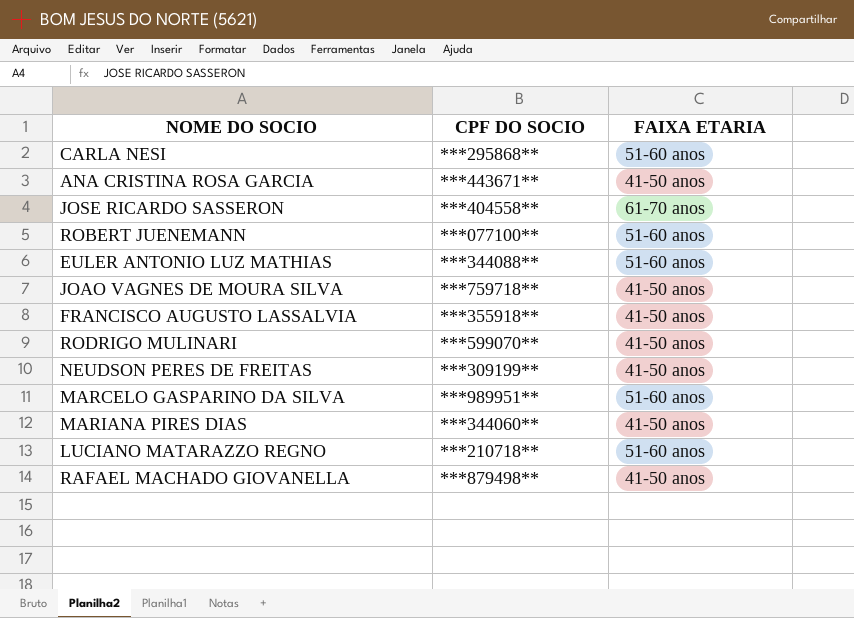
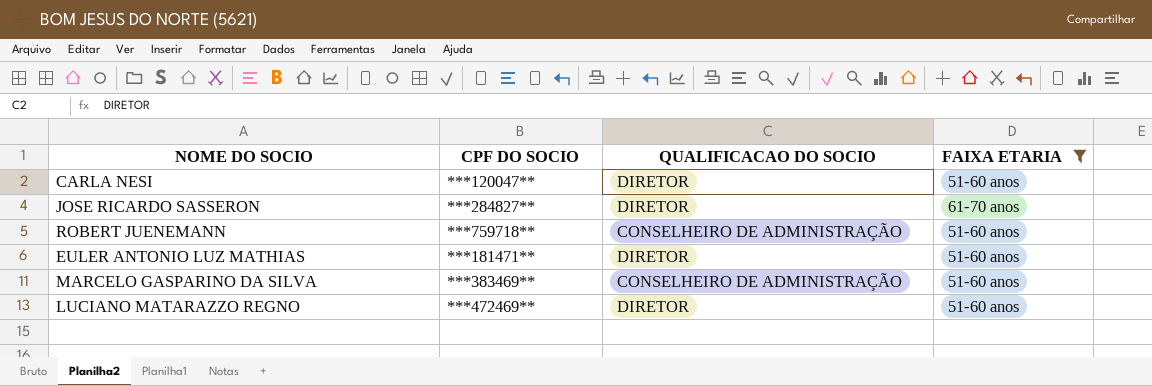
filter: none -> FAIXA ETARIA != 41-50 anos
column QUALIFICACAO DO SOCIO | position: none -> 3
CARLA NESI | CPF DO SOCIO: ***295868** -> ***120047**
JOSE RICARDO SASSERON | CPF DO SOCIO: ***404558** -> ***284827**
ROBERT JUENEMANN | CPF DO SOCIO: ***077100** -> ***759718**
EULER ANTONIO LUZ MATHIAS | CPF DO SOCIO: ***344088** -> ***181471**
MARCELO GASPARINO DA SILVA | CPF DO SOCIO: ***989951** -> ***383469**
LUCIANO MATARAZZO REGNO | CPF DO SOCIO: ***210718** -> ***472469**

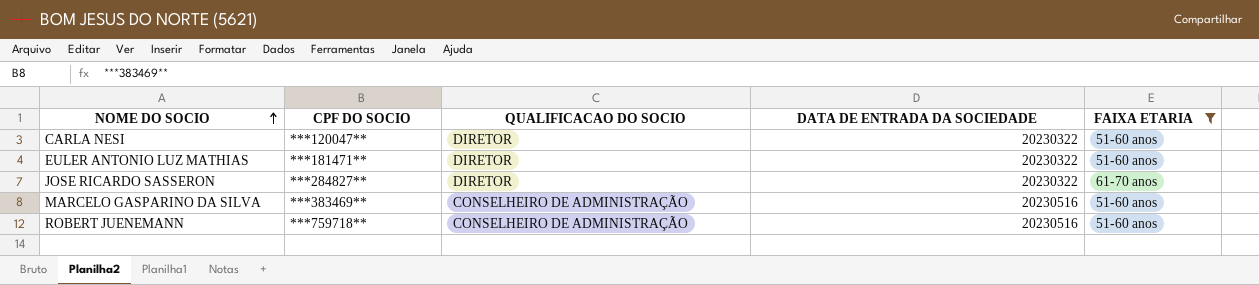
row order: none -> NOME DO SOCIO ascending
column DATA DE ENTRADA DA SOCIEDADE | position: none -> 4
row LUCIANO MATARAZZO REGNO: ***472469** | DIRETOR | 51-60 anos -> none

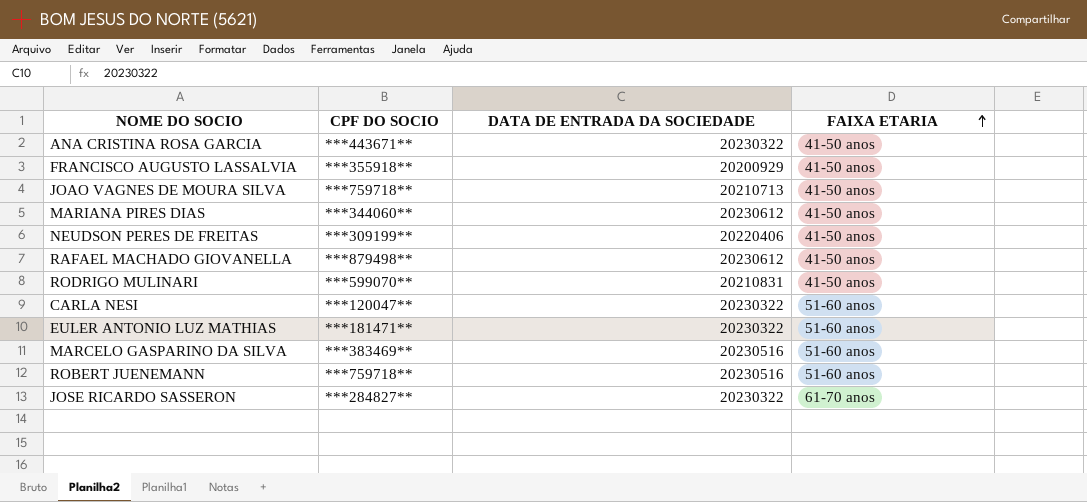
filter: FAIXA ETARIA != 41-50 anos -> none
row order: NOME DO SOCIO ascending -> FAIXA ETARIA ascending
column QUALIFICACAO DO SOCIO | position: 3 -> none

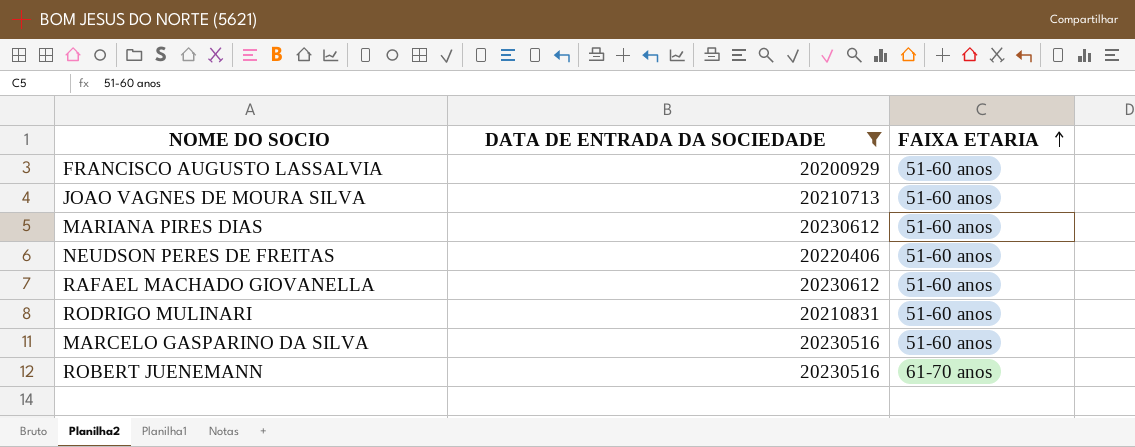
filter: none -> DATA DE ENTRADA DA SOCIEDADE != 20230322
column CPF DO SOCIO | position: 2 -> none
FRANCISCO AUGUSTO LASSALVIA | FAIXA ETARIA: 41-50 anos -> 51-60 anos
JOAO VAGNES DE MOURA SILVA | FAIXA ETARIA: 41-50 anos -> 51-60 anos
MARIANA PIRES DIAS | FAIXA ETARIA: 41-50 anos -> 51-60 anos
NEUDSON PERES DE FREITAS | FAIXA ETARIA: 41-50 anos -> 51-60 anos
RAFAEL MACHADO GIOVANELLA | FAIXA ETARIA: 41-50 anos -> 51-60 anos
RODRIGO MULINARI | FAIXA ETARIA: 41-50 anos -> 51-60 anos
ROBERT JUENEMANN | FAIXA ETARIA: 51-60 anos -> 61-70 anos

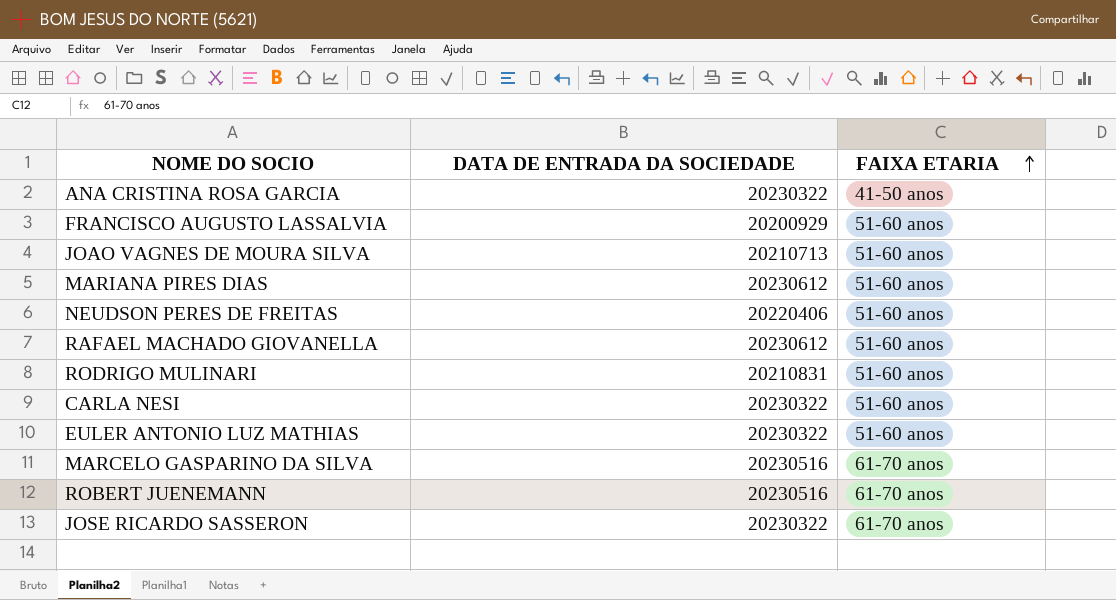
filter: DATA DE ENTRADA DA SOCIEDADE != 20230322 -> none
MARCELO GASPARINO DA SILVA | FAIXA ETARIA: 51-60 anos -> 61-70 anos

